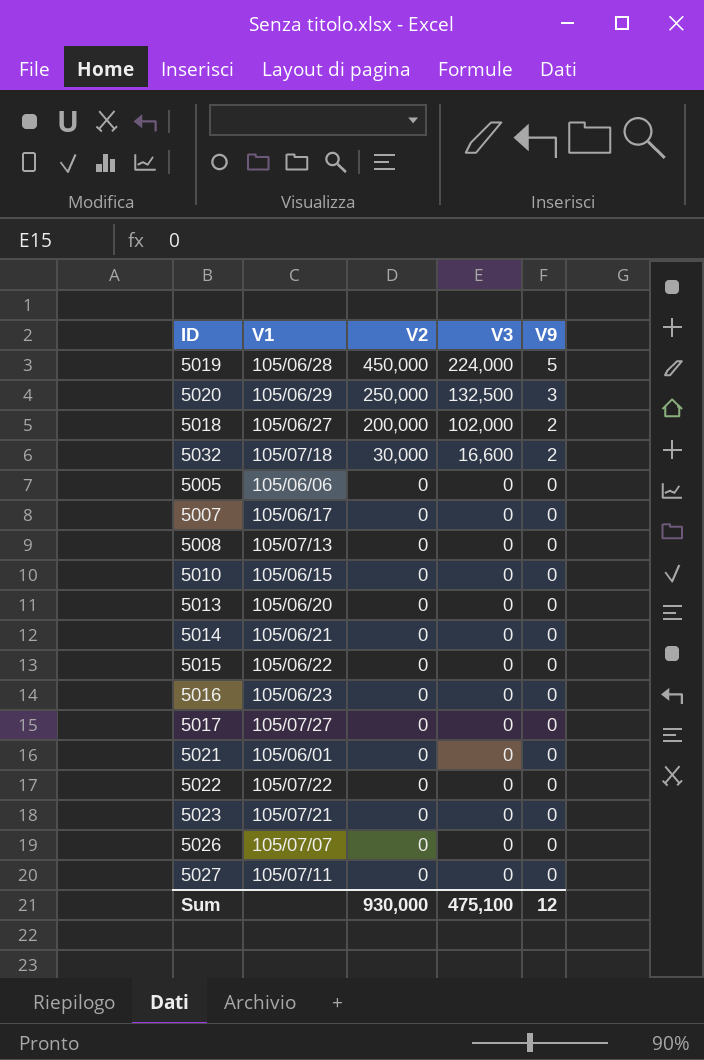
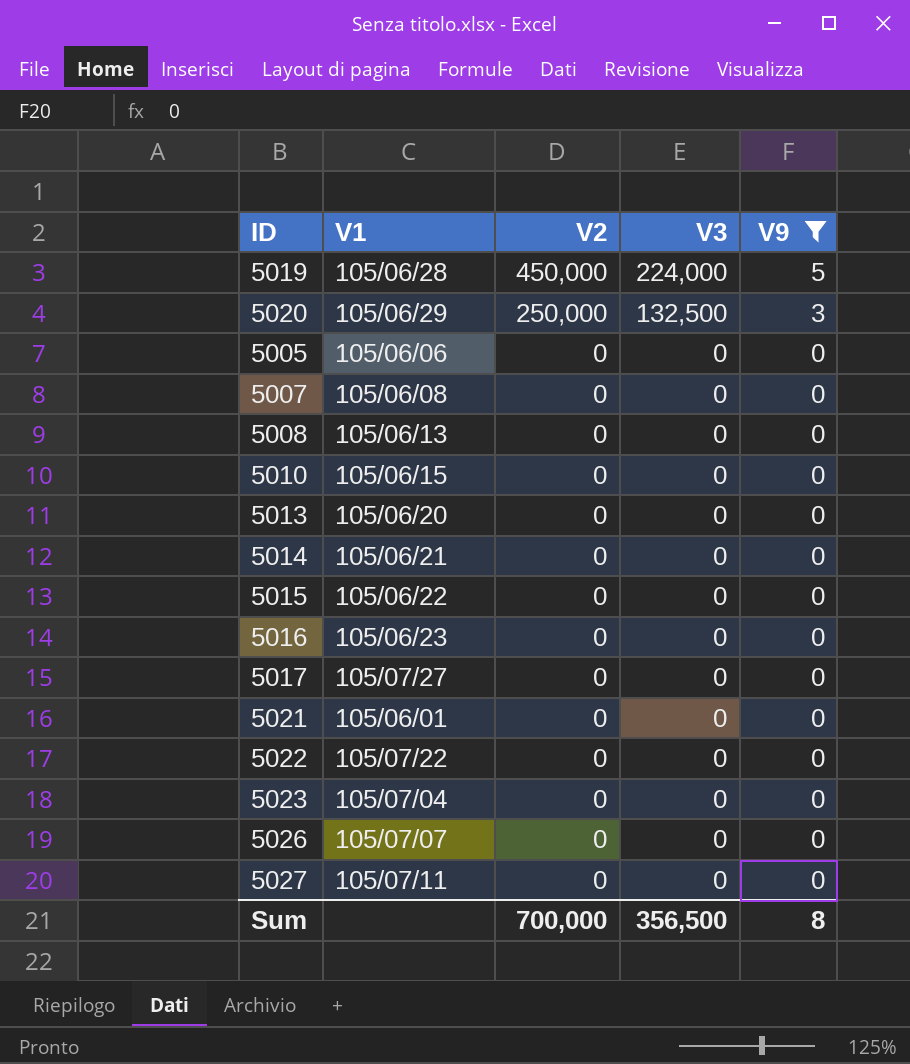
filter: none -> V9 != 2
5007 | V1: 105/06/17 -> 105/06/08
5008 | V1: 105/07/13 -> 105/06/13
5023 | V1: 105/07/21 -> 105/07/04
Sum | V2: 930,000 -> 700,000
Sum | V3: 475,100 -> 356,500
Sum | V9: 12 -> 8

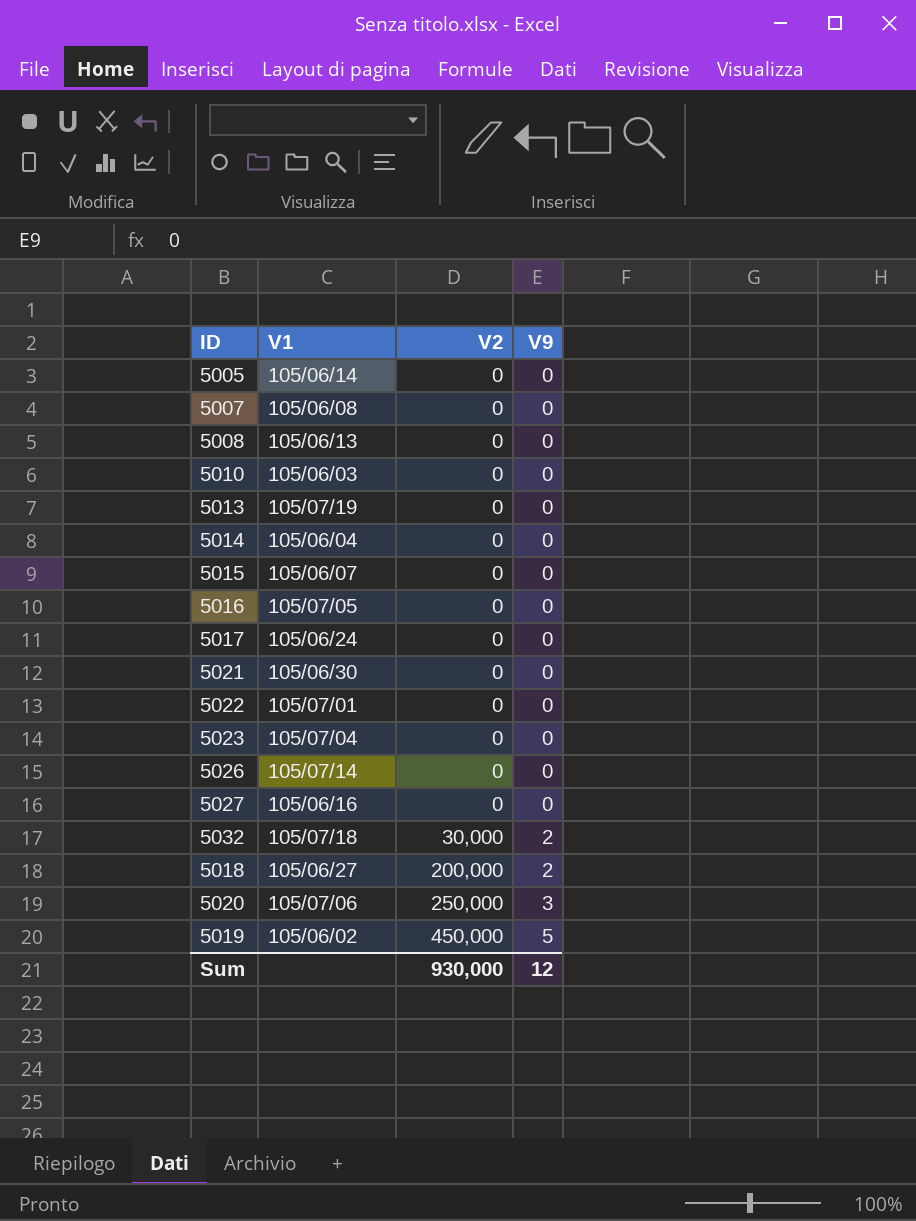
filter: V9 != 2 -> none
row order: V2 descending -> V2 ascending
column V3 | position: 4 -> none
5005 | V1: 105/06/06 -> 105/06/14
5010 | V1: 105/06/15 -> 105/06/03
5013 | V1: 105/06/20 -> 105/07/19
5014 | V1: 105/06/21 -> 105/06/04
5015 | V1: 105/06/22 -> 105/06/07
5016 | V1: 105/06/23 -> 105/07/05
5017 | V1: 105/07/27 -> 105/06/24
5021 | V1: 105/06/01 -> 105/06/30
5022 | V1: 105/07/22 -> 105/07/01
5026 | V1: 105/07/07 -> 105/07/14
5027 | V1: 105/07/11 -> 105/06/16
5020 | V1: 105/06/29 -> 105/07/06
5019 | V1: 105/06/28 -> 105/06/02
Sum | V2: 700,000 -> 930,000
Sum | V9: 8 -> 12

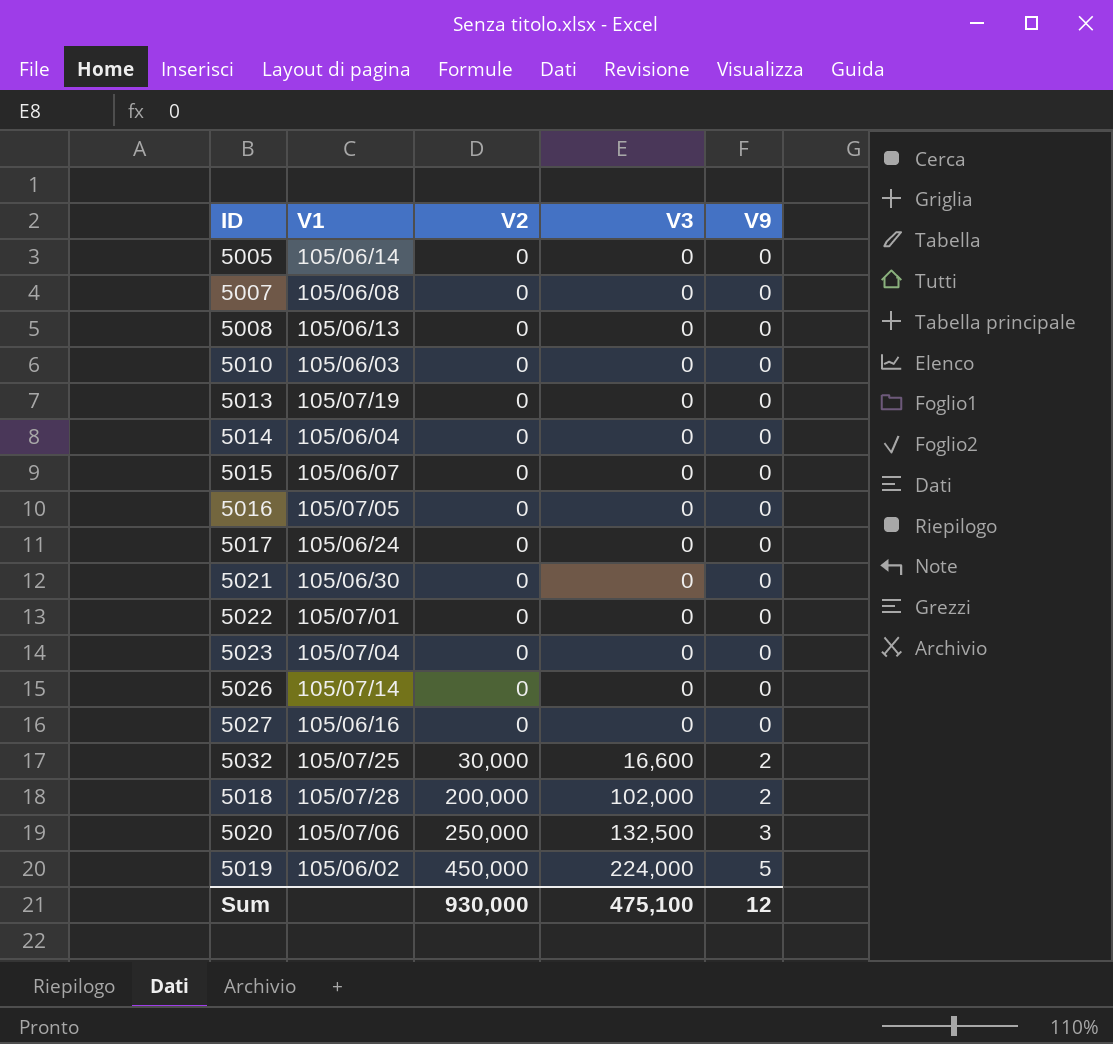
column V3 | position: none -> 4
5032 | V1: 105/07/18 -> 105/07/25
5018 | V1: 105/06/27 -> 105/07/28

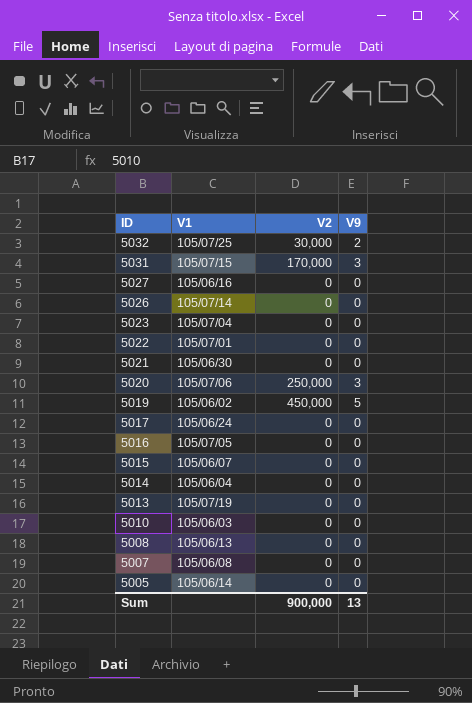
row order: V2 ascending -> ID descending
column V3 | position: 4 -> none
row 5018: 105/07/28 | 200,000 | 102,000 | 2 -> none
row 5031: none -> 105/07/15 | 170,000 | 3
Sum | V2: 930,000 -> 900,000
Sum | V9: 12 -> 13

